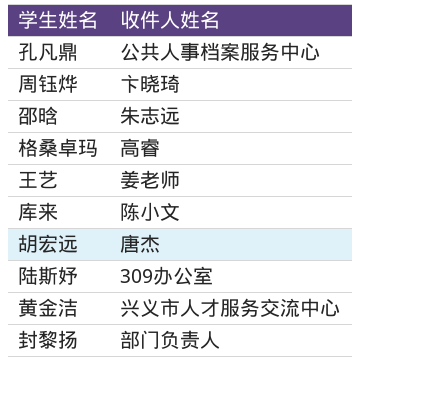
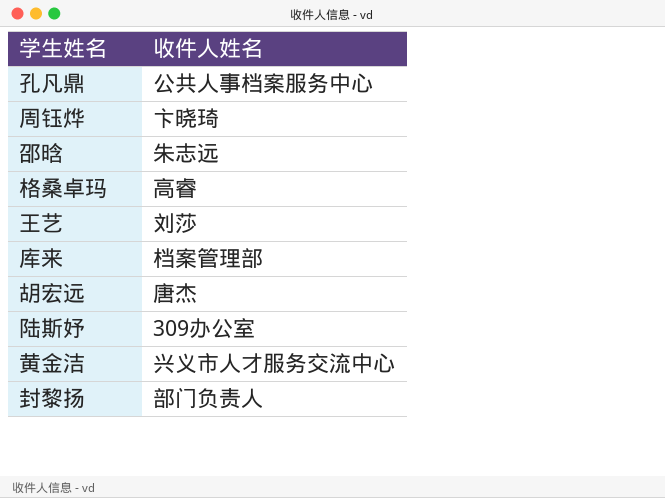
王艺 | 收件人姓名: 姜老师 -> 刘莎
库来 | 收件人姓名: 陈小文 -> 档案管理部

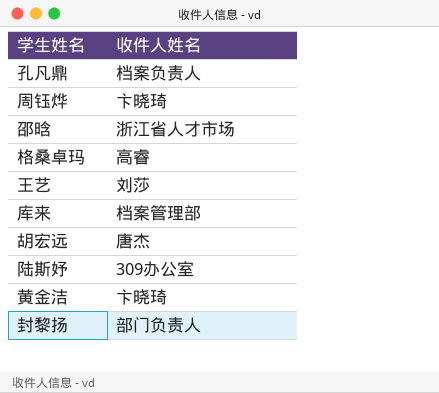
孔凡鼎 | 收件人姓名: 公共人事档案服务中心 -> 档案负责人
邵晗 | 收件人姓名: 朱志远 -> 浙江省人才市场
黄金洁 | 收件人姓名: 兴义市人才服务交流中心 -> 卞晓琦

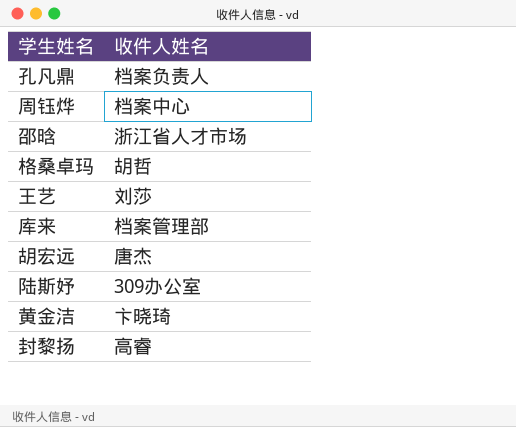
周钰烨 | 收件人姓名: 卞晓琦 -> 档案中心
格桑卓玛 | 收件人姓名: 高睿 -> 胡哲
封黎扬 | 收件人姓名: 部门负责人 -> 高睿

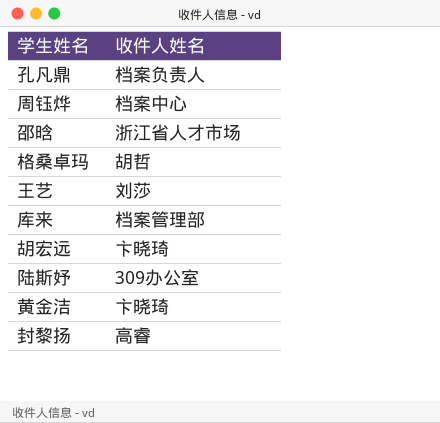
胡宏远 | 收件人姓名: 唐杰 -> 卞晓琦

